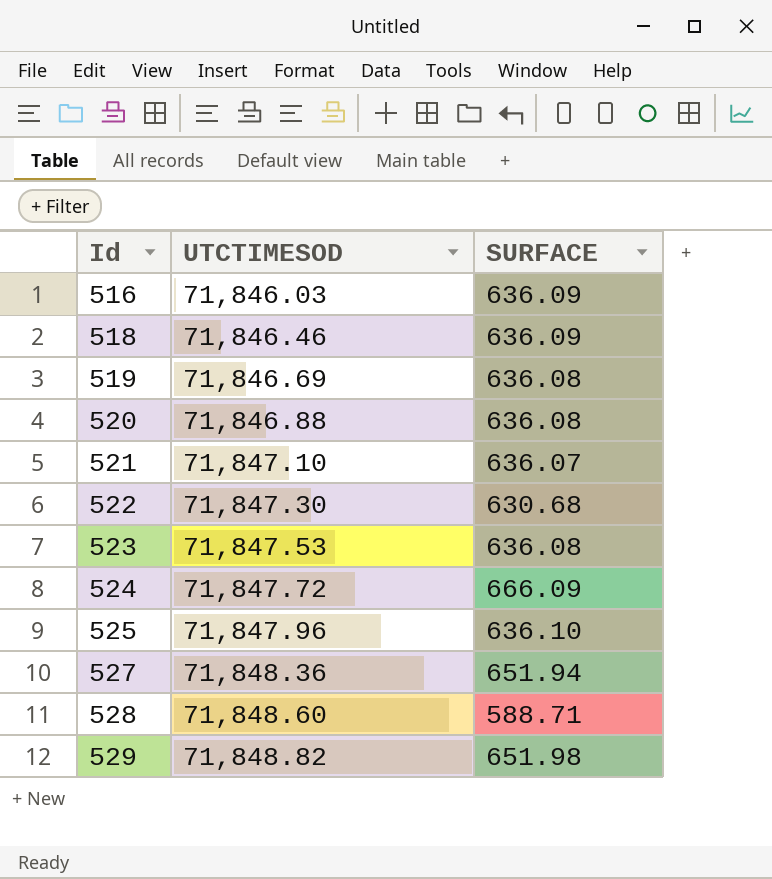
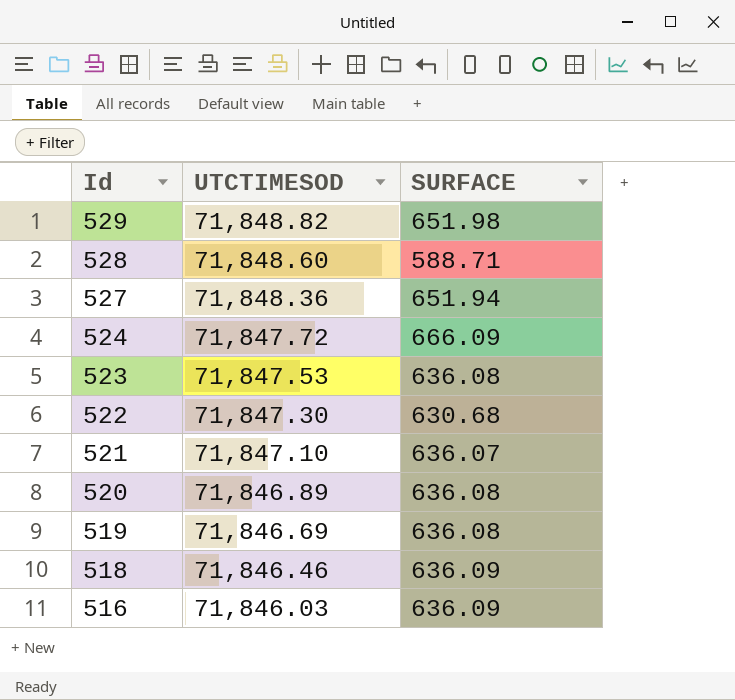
row order: Id ascending -> Id descending
row 525: 71,847.96 | 636.10 -> none
520 | UTCTIMESOD: 71,846.88 -> 71,846.89

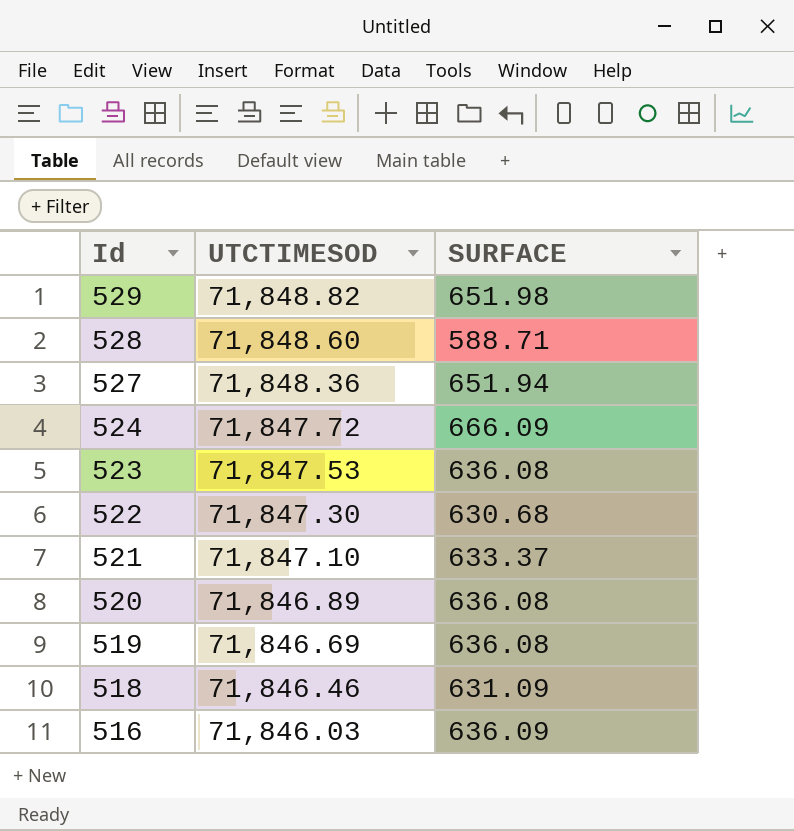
521 | SURFACE: 636.07 -> 633.37
518 | SURFACE: 636.09 -> 631.09

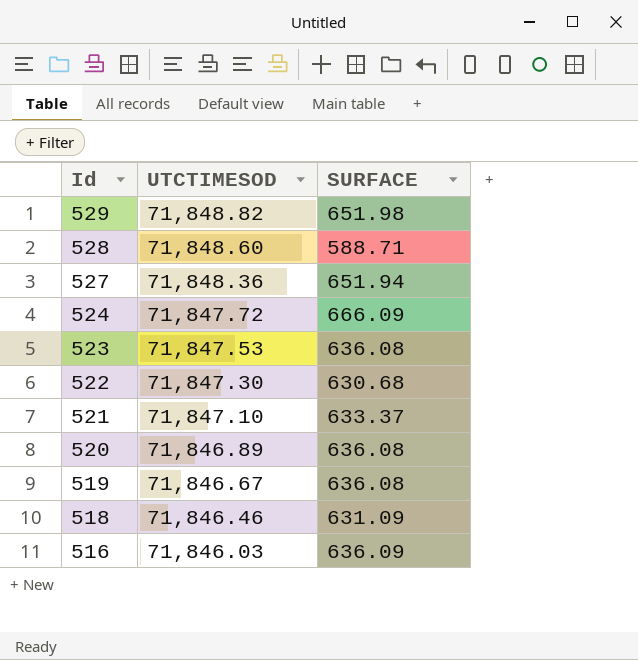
519 | UTCTIMESOD: 71,846.69 -> 71,846.67

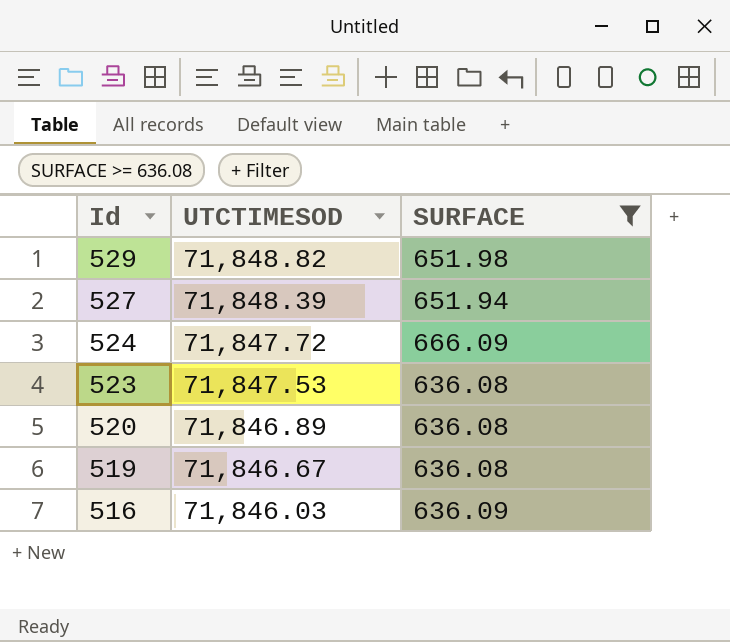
filter: none -> SURFACE >= 636.08
527 | UTCTIMESOD: 71,848.36 -> 71,848.39

